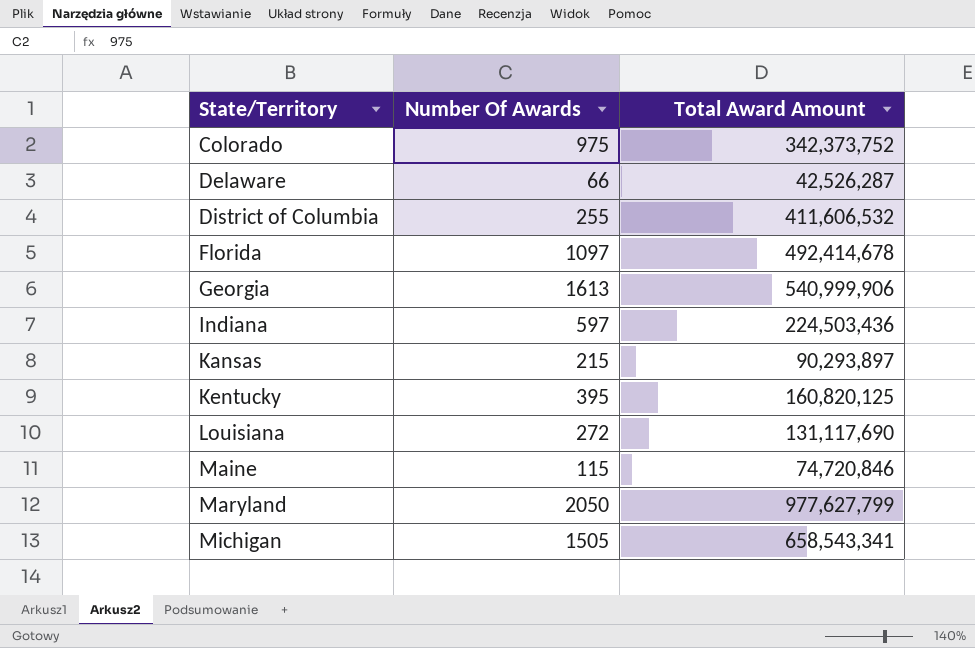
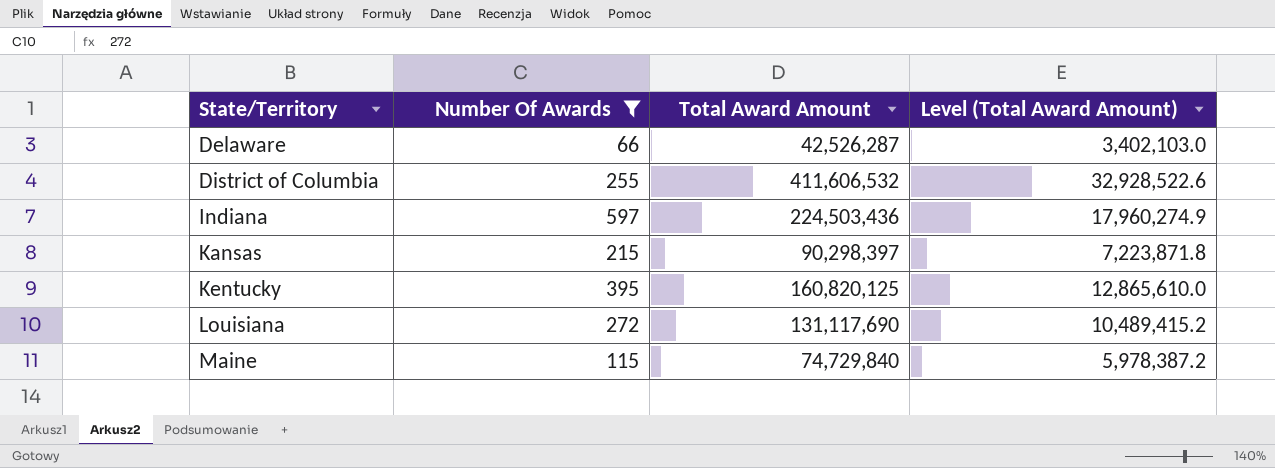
filter: none -> Number Of Awards <= 597
column Level (Total Award Amount) | formula: none -> [Total Award Amount] * 0.08
Kansas | Total Award Amount: 90,293,897 -> 90,298,397
Maine | Total Award Amount: 74,720,846 -> 74,729,840

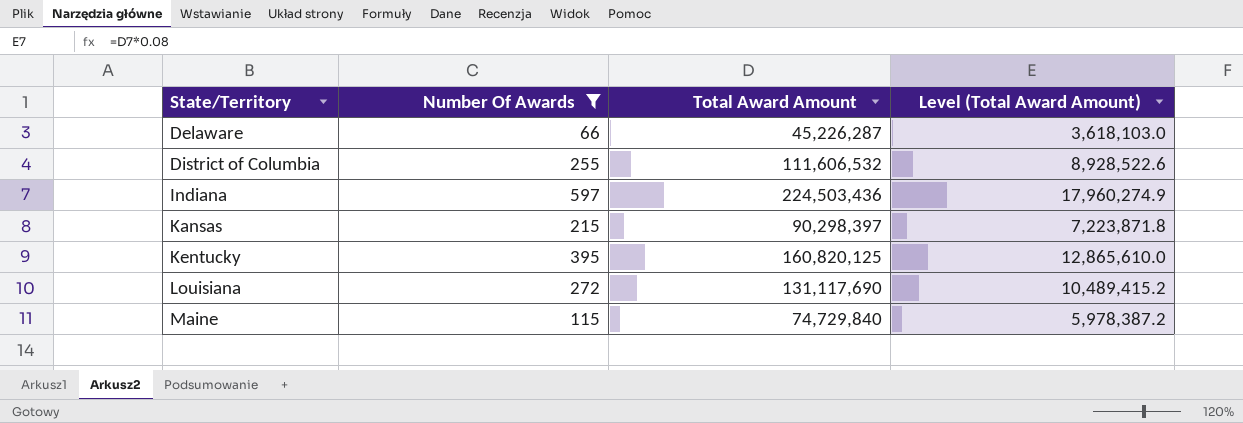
Delaware | Total Award Amount: 42,526,287 -> 45,226,287
Delaware | Level (Total Award Amount): 3,402,103.0 -> 3,618,103.0
District of Columbia | Total Award Amount: 411,606,532 -> 111,606,532
District of Columbia | Level (Total Award Amount): 32,928,522.6 -> 8,928,522.6

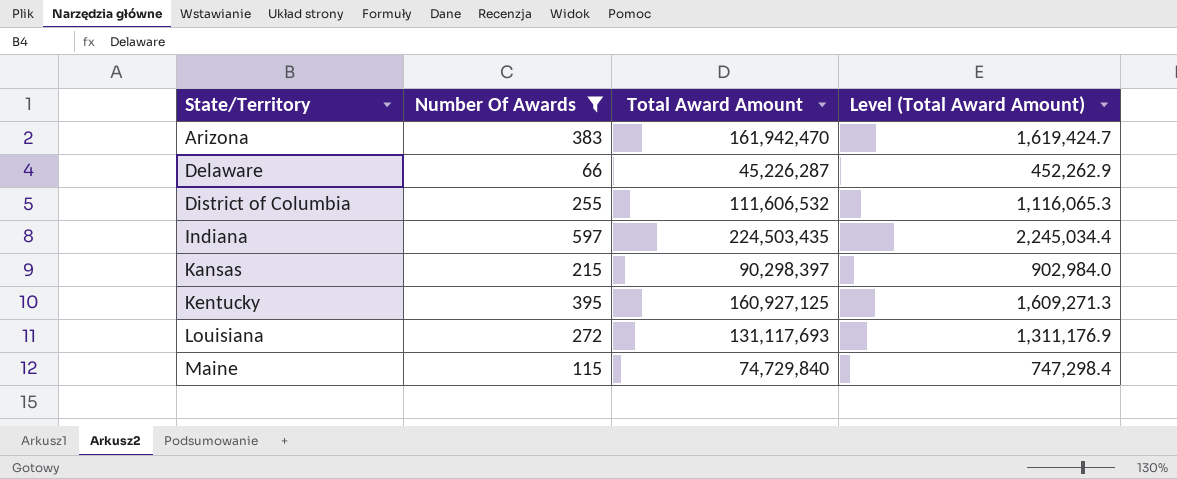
column Level (Total Award Amount) | formula: [Total Award Amount] * 0.08 -> [Total Award Amount] * 0.01
row Arizona: none -> 383 | 161,942,470 | 1,619,424.7
Indiana | Total Award Amount: 224,503,436 -> 224,503,435
Kentucky | Total Award Amount: 160,820,125 -> 160,927,125
Louisiana | Total Award Amount: 131,117,690 -> 131,117,693

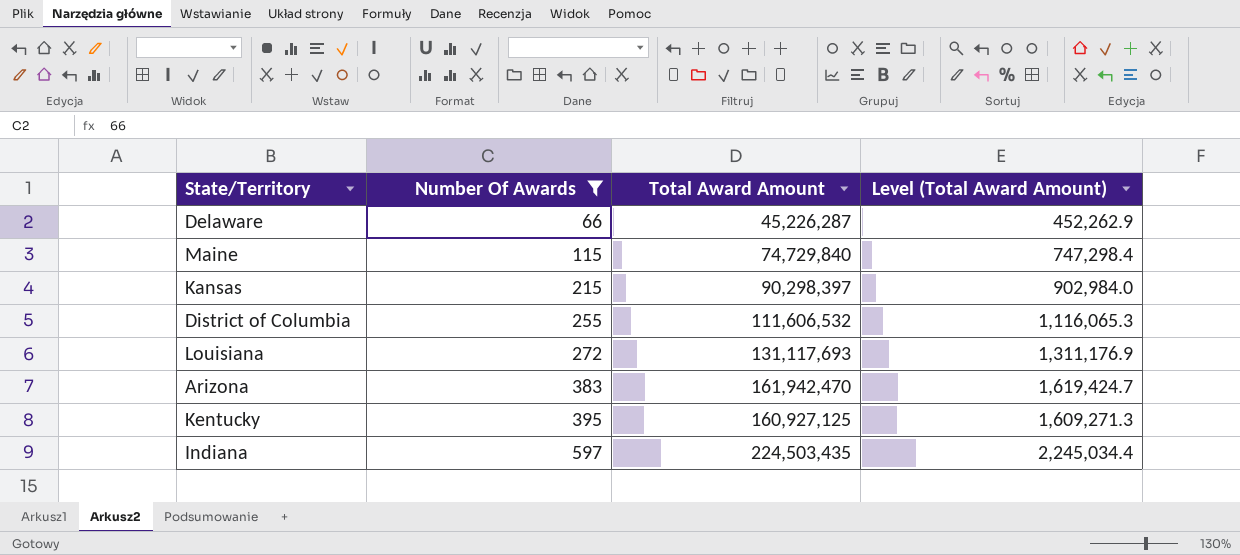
row order: State/Territory ascending -> Number Of Awards ascending

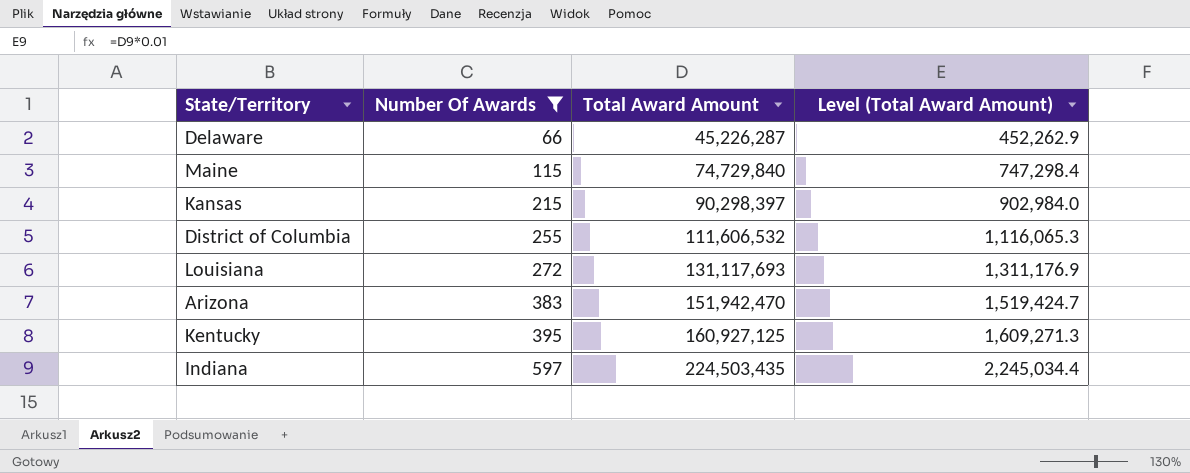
Arizona | Total Award Amount: 161,942,470 -> 151,942,470
Arizona | Level (Total Award Amount): 1,619,424.7 -> 1,519,424.7

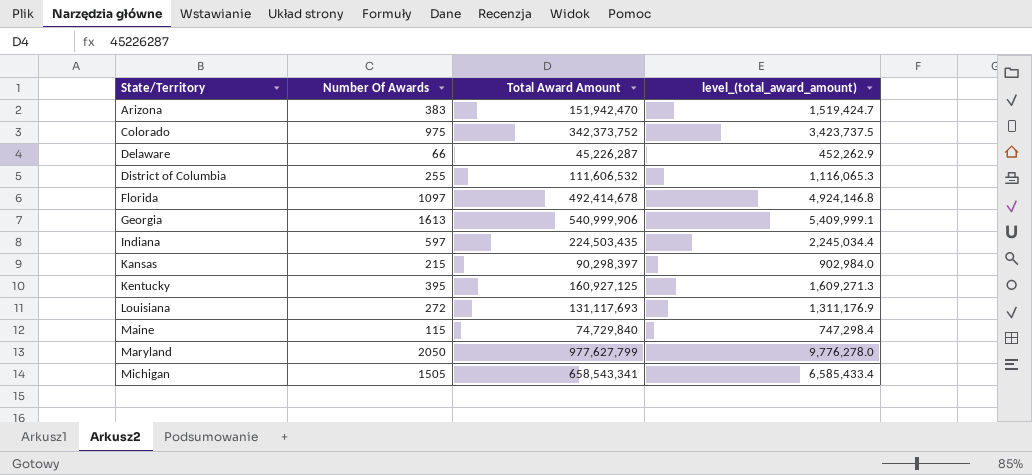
filter: Number Of Awards <= 597 -> none
row order: Number Of Awards ascending -> State/Territory ascending
column name: Level (Total Award Amount) -> level_(total_award_amount)

